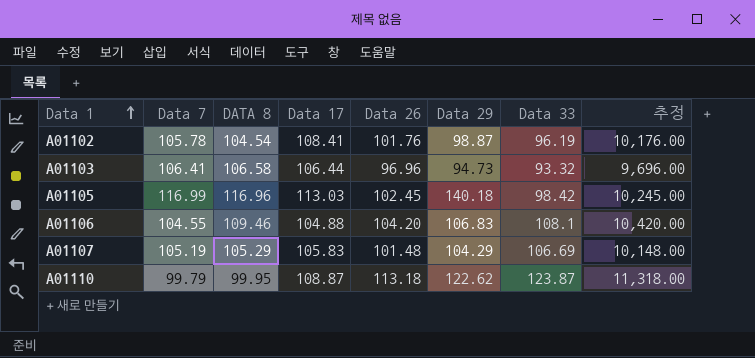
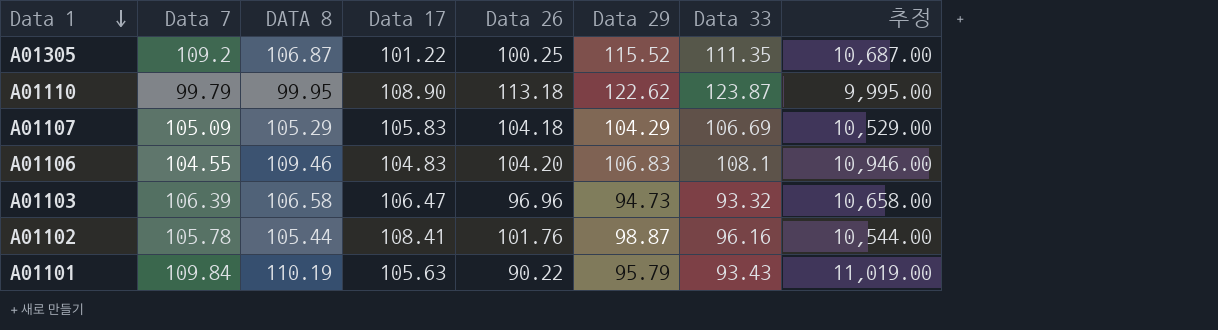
row order: Data 1 ascending -> Data 1 descending
column 추정 | formula: [Data 26] * 100 -> [DATA 8] * 100
row A01105: 116.99 | 116.96 | 113.03 | 102.45 | 140.18 | 98.42 | 10,245.00 -> none
row A01305: none -> 109.2 | 106.87 | 101.22 | 100.25 | 115.52 | 111.35 | 10,687.00
A01110 | Data 17: 108.87 -> 108.90
A01107 | Data 7: 105.19 -> 105.09
A01107 | Data 26: 101.48 -> 104.18
A01106 | Data 17: 104.88 -> 104.83
A01103 | Data 7: 106.41 -> 106.39
A01103 | Data 17: 106.44 -> 106.47
A01102 | DATA 8: 104.54 -> 105.44
A01102 | Data 33: 96.19 -> 96.16
row A01101: none -> 109.84 | 110.19 | 105.63 | 90.22 | 95.79 | 93.43 | 11,019.00

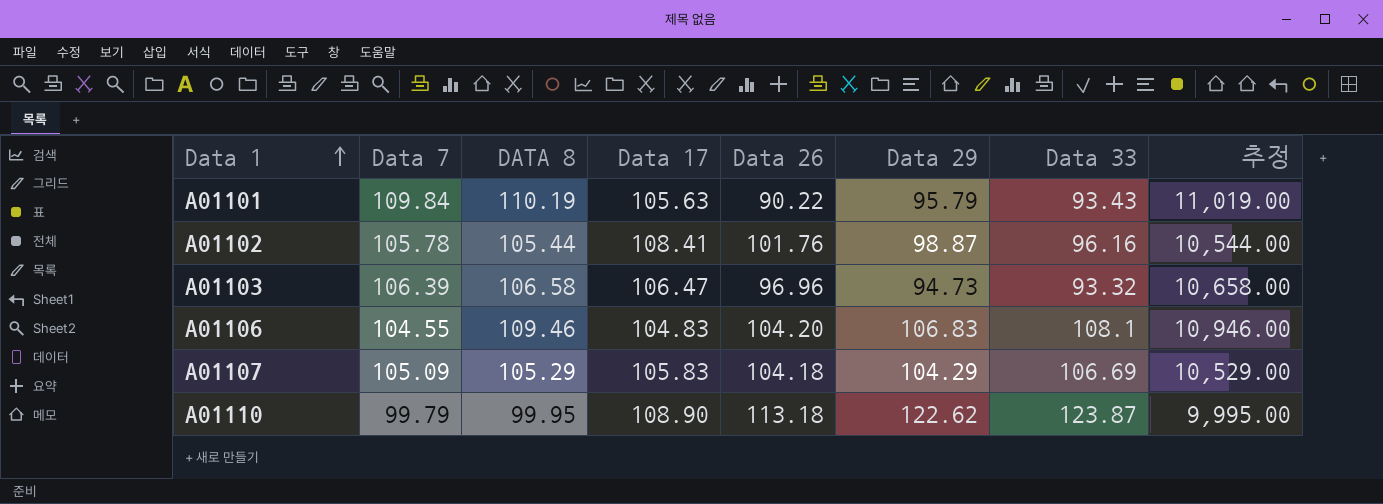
row order: Data 1 descending -> Data 1 ascending
row A01305: 109.2 | 106.87 | 101.22 | 100.25 | 115.52 | 111.35 | 10,687.00 -> none

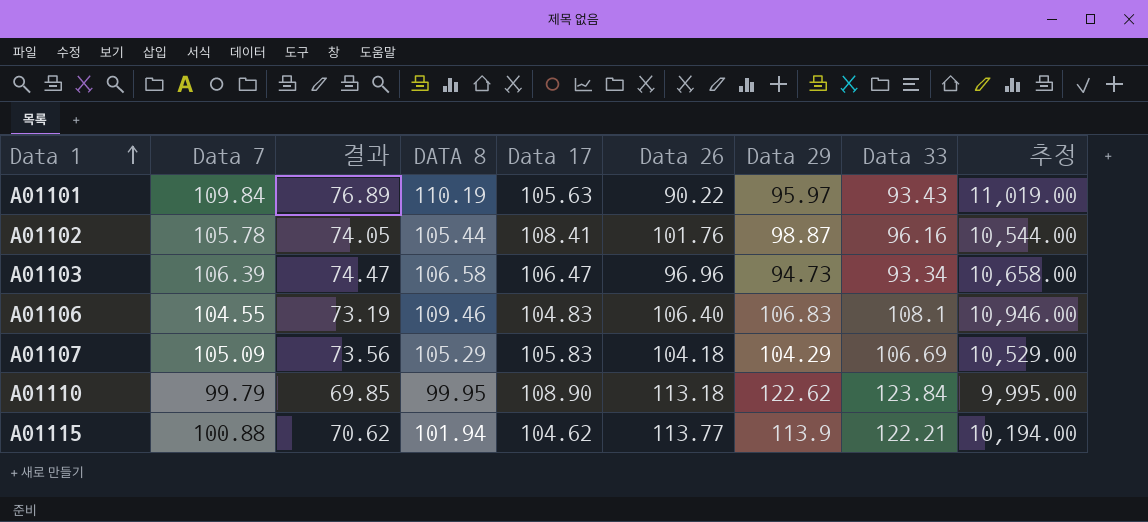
column 결과 | formula: none -> [Data 7] * 0.7
A01101 | Data 29: 95.79 -> 95.97
A01103 | Data 33: 93.32 -> 93.34
A01106 | Data 26: 104.20 -> 106.40
A01110 | Data 33: 123.87 -> 123.84
row A01115: none -> 100.88 | 70.62 | 101.94 | 104.62 | 113.77 | 113.9 | 122.21 | 10,194.00

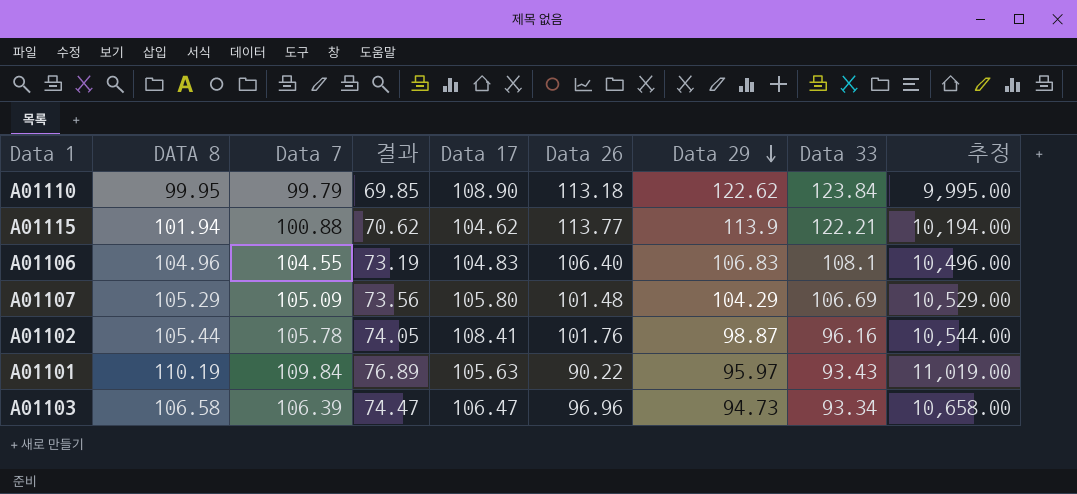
row order: Data 1 ascending -> Data 29 descending
column DATA 8 | position: 4 -> 2
A01106 | DATA 8: 109.46 -> 104.96
A01106 | 추정: 10,946.00 -> 10,496.00
A01107 | Data 17: 105.83 -> 105.80
A01107 | Data 26: 104.18 -> 101.48

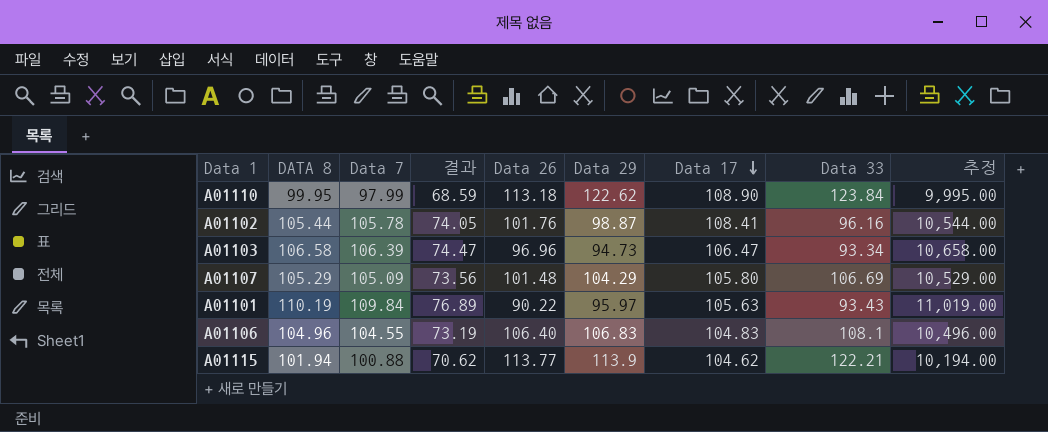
row order: Data 29 descending -> Data 17 descending
column Data 17 | position: 5 -> 7
A01110 | Data 7: 99.79 -> 97.99
A01110 | 결과: 69.85 -> 68.59

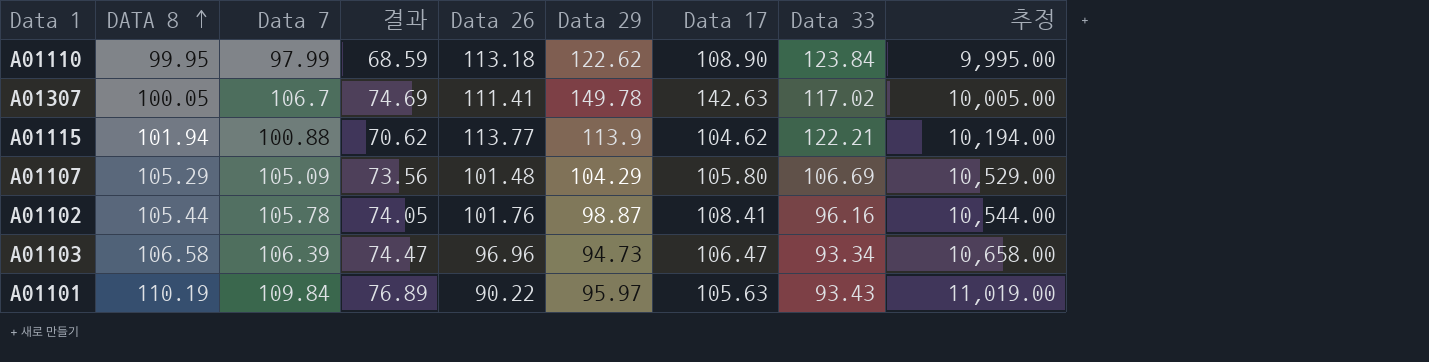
row order: Data 17 descending -> DATA 8 ascending
row A01106: 104.96 | 104.55 | 73.19 | 106.40 | 106.83 | 104.83 | 108.1 | 10,496.00 -> none
row A01307: none -> 100.05 | 106.7 | 74.69 | 111.41 | 149.78 | 142.63 | 117.02 | 10,005.00

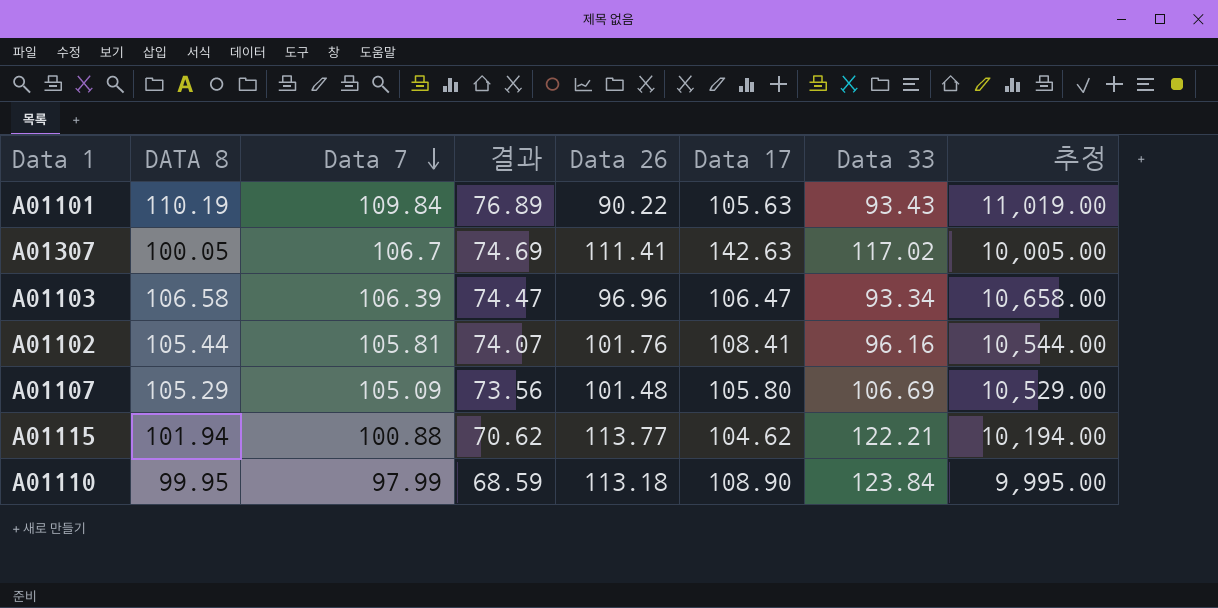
row order: DATA 8 ascending -> Data 7 descending
column Data 29 | position: 6 -> none
A01102 | Data 7: 105.78 -> 105.81
A01102 | 결과: 74.05 -> 74.07

